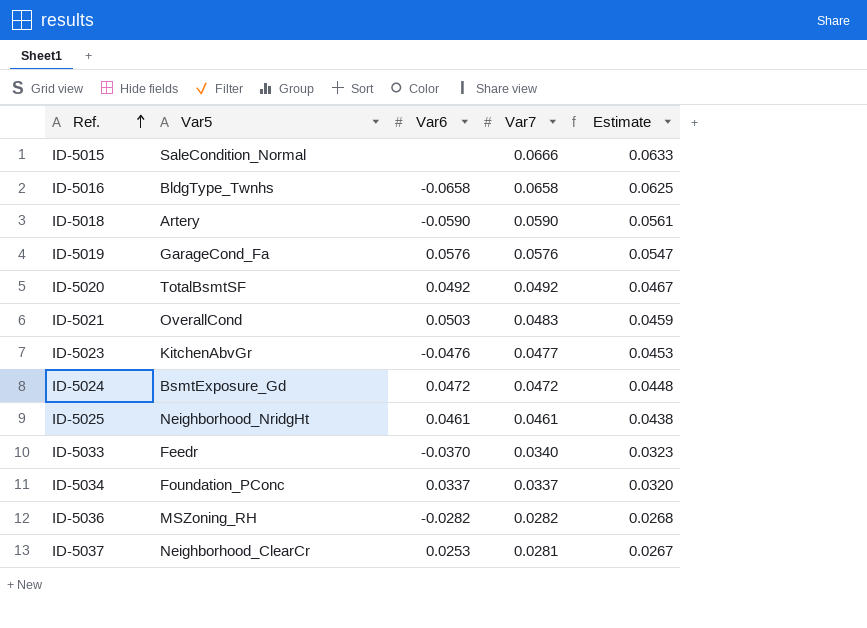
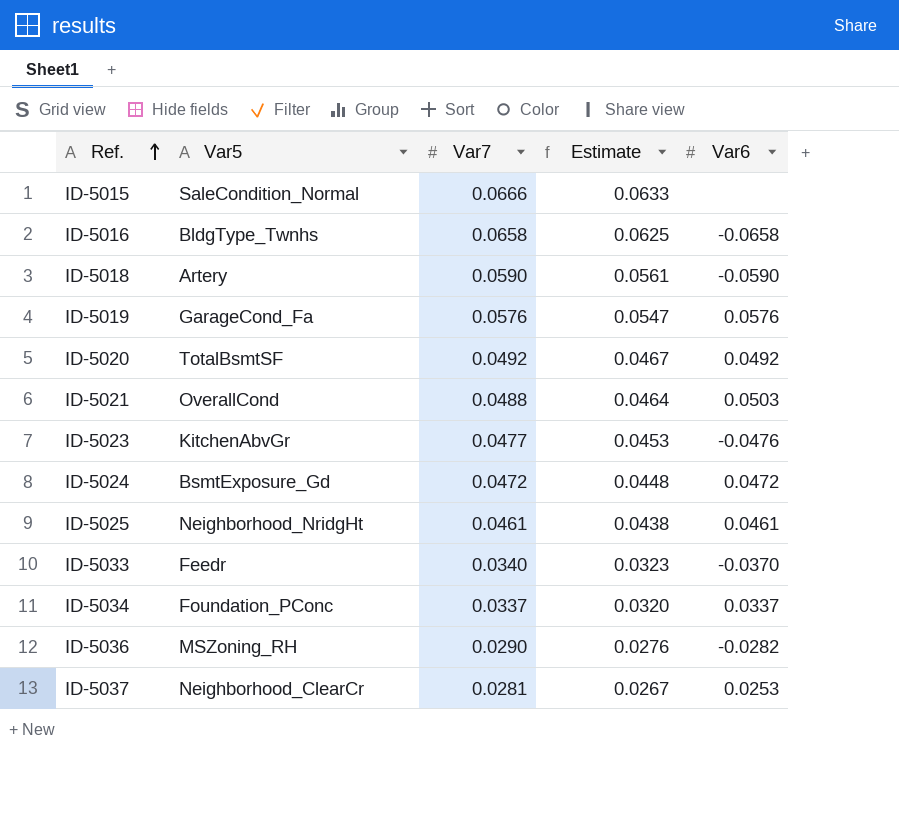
column Var6 | position: 3 -> 5
ID-5021 | Var7: 0.0483 -> 0.0488
ID-5021 | Estimate: 0.0459 -> 0.0464
ID-5036 | Var7: 0.0282 -> 0.0290
ID-5036 | Estimate: 0.0268 -> 0.0276

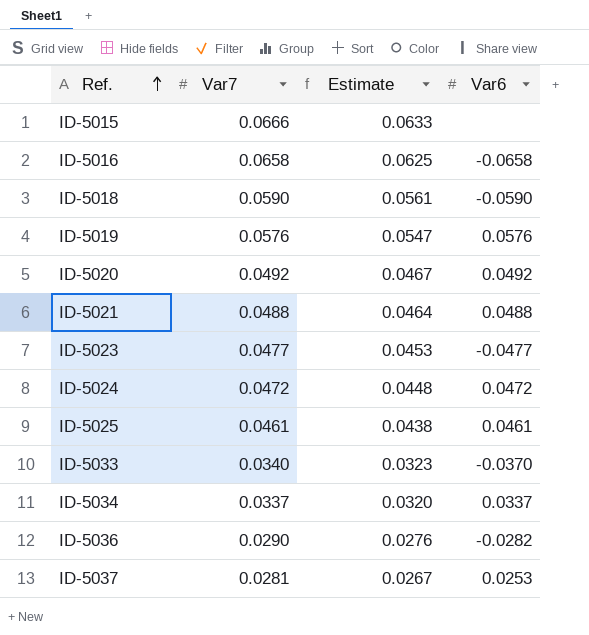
column Var5 | position: 2 -> none
ID-5021 | Var6: 0.0503 -> 0.0488
ID-5023 | Var6: -0.0476 -> -0.0477

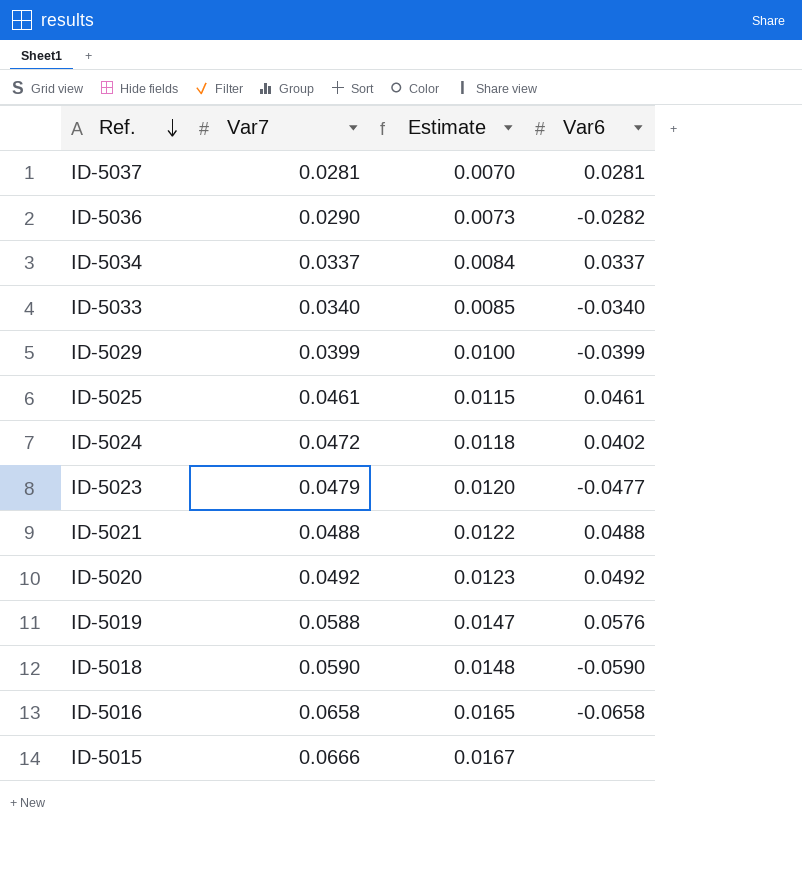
row order: Ref. ascending -> Ref. descending
column Estimate | formula: [Var7] * 0.95 -> [Var7] * 0.25
ID-5037 | Var6: 0.0253 -> 0.0281
ID-5033 | Var6: -0.0370 -> -0.0340
row ID-5029: none -> 0.0399 | 0.0100 | -0.0399
ID-5024 | Var6: 0.0472 -> 0.0402
ID-5023 | Var7: 0.0477 -> 0.0479
ID-5019 | Var7: 0.0576 -> 0.0588

